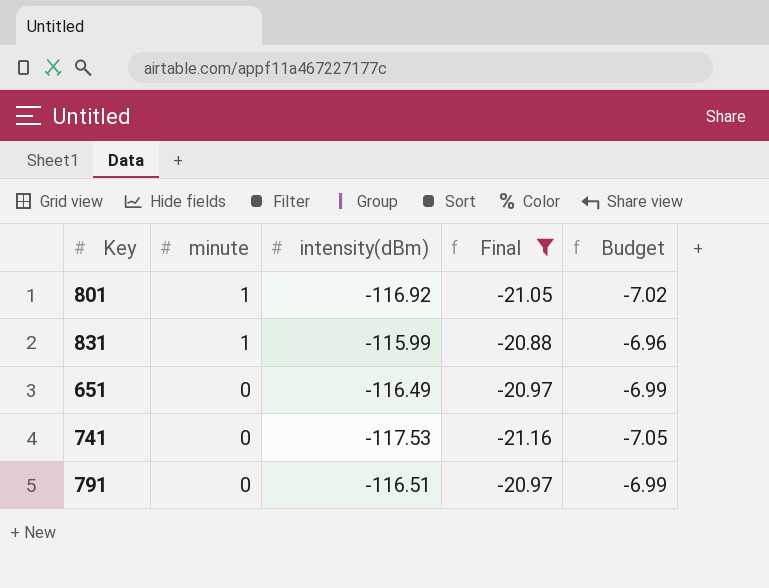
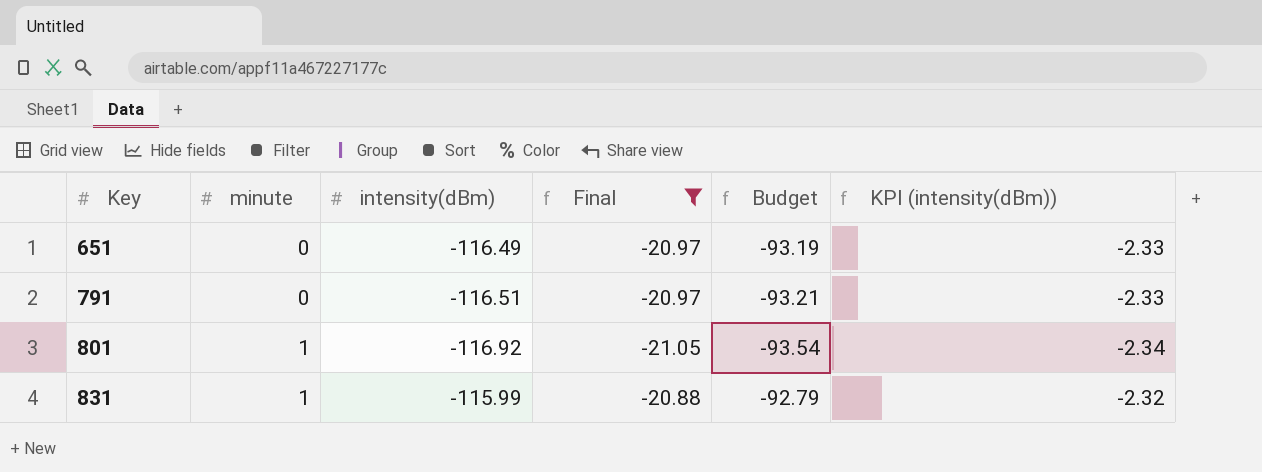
row order: minute descending -> Key ascending
column Budget | formula: [intensity(dBm)] * 0.06 -> [intensity(dBm)] * 0.8
column KPI (intensity(dBm)) | formula: none -> [intensity(dBm)] * 0.02
row 741: 0 | -117.53 | -21.16 | -7.05 -> none

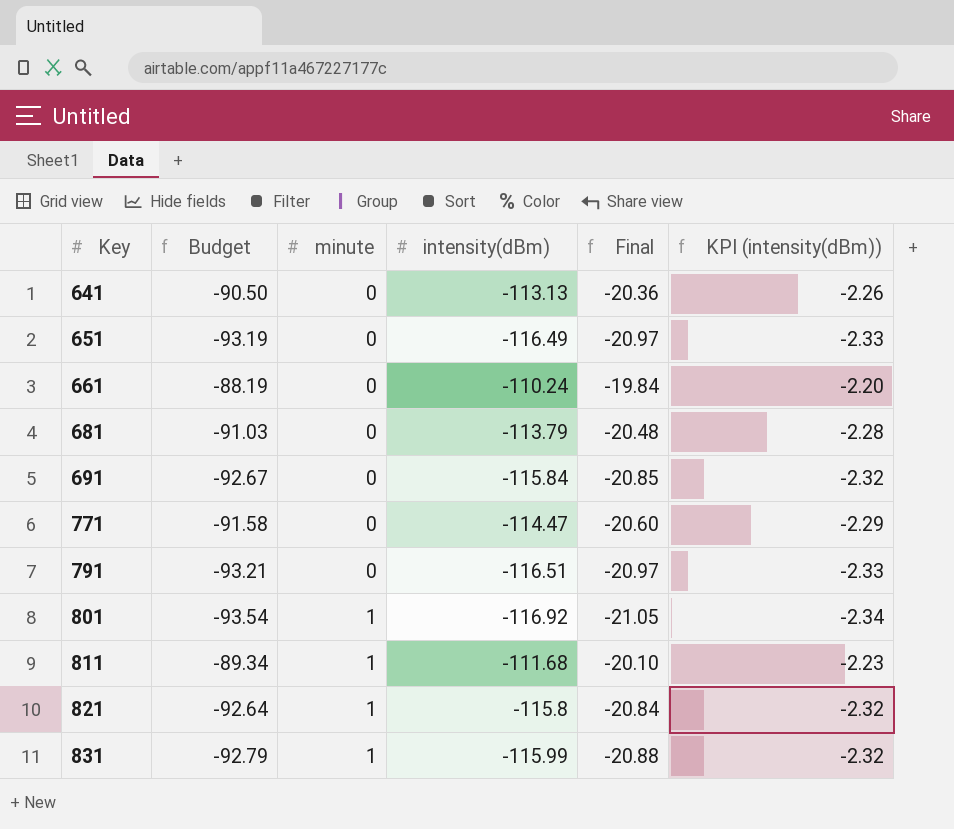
filter: Final <= -20.88 -> none
column Budget | position: 5 -> 2

